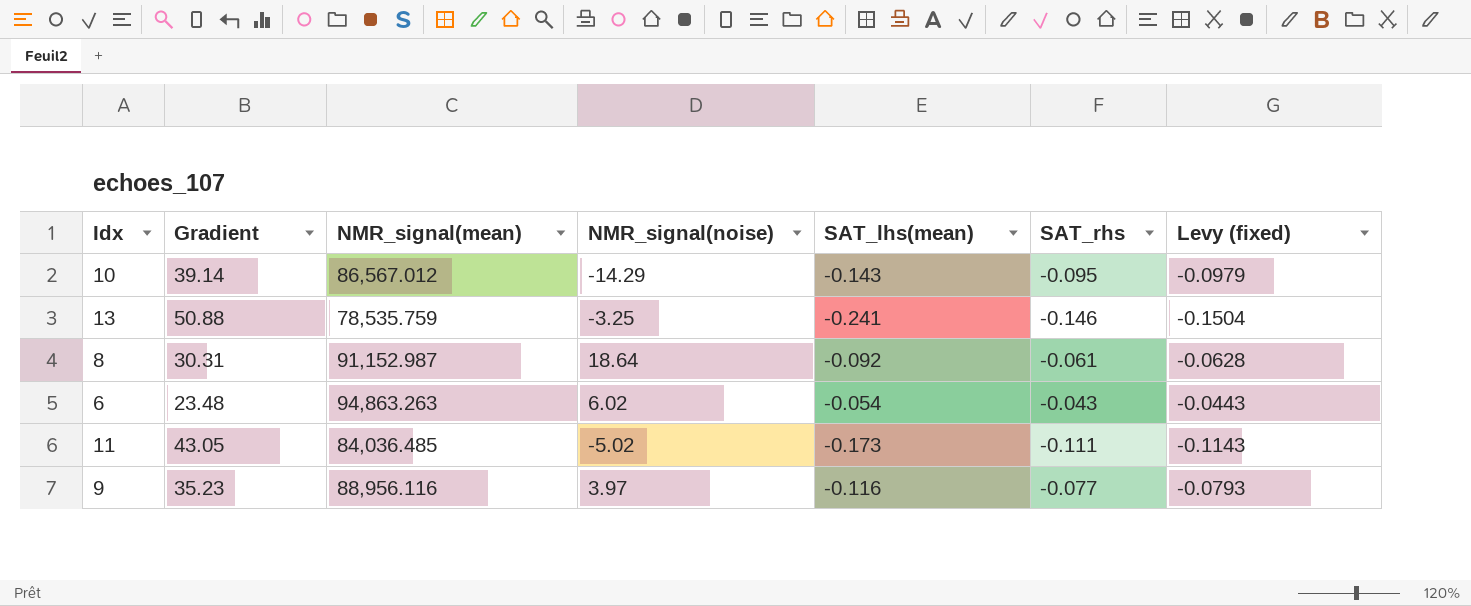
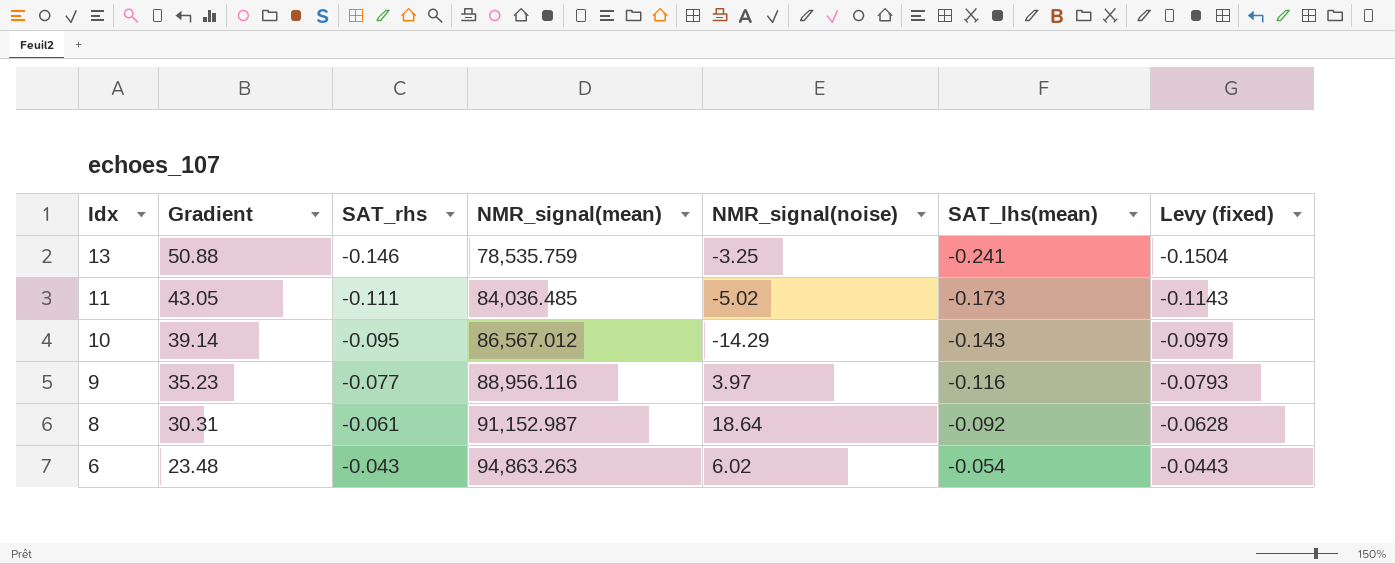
row order: none -> Idx descending
column SAT_rhs | position: 6 -> 3

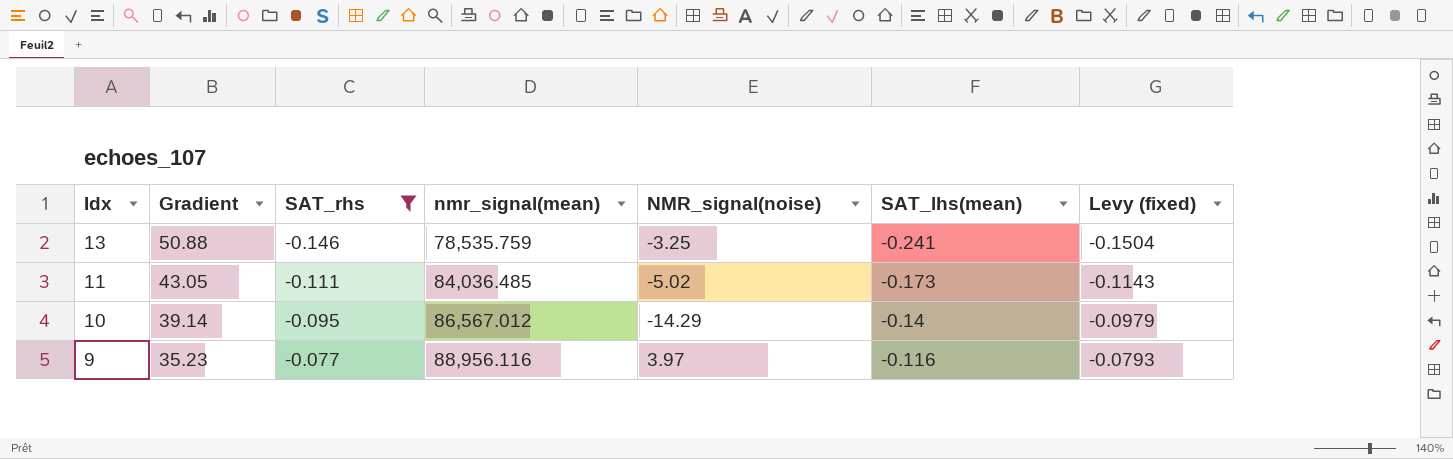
filter: none -> SAT_rhs <= -0.077
column name: NMR_signal(mean) -> nmr_signal(mean)
10 | SAT_lhs(mean): -0.143 -> -0.14

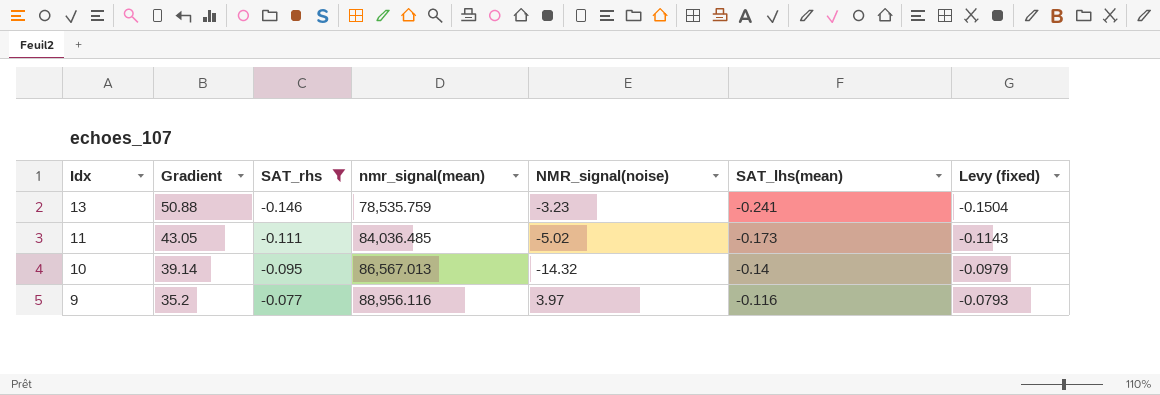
13 | NMR_signal(noise): -3.25 -> -3.23
10 | nmr_signal(mean): 86,567.012 -> 86,567.013
10 | NMR_signal(noise): -14.29 -> -14.32
9 | Gradient: 35.23 -> 35.2

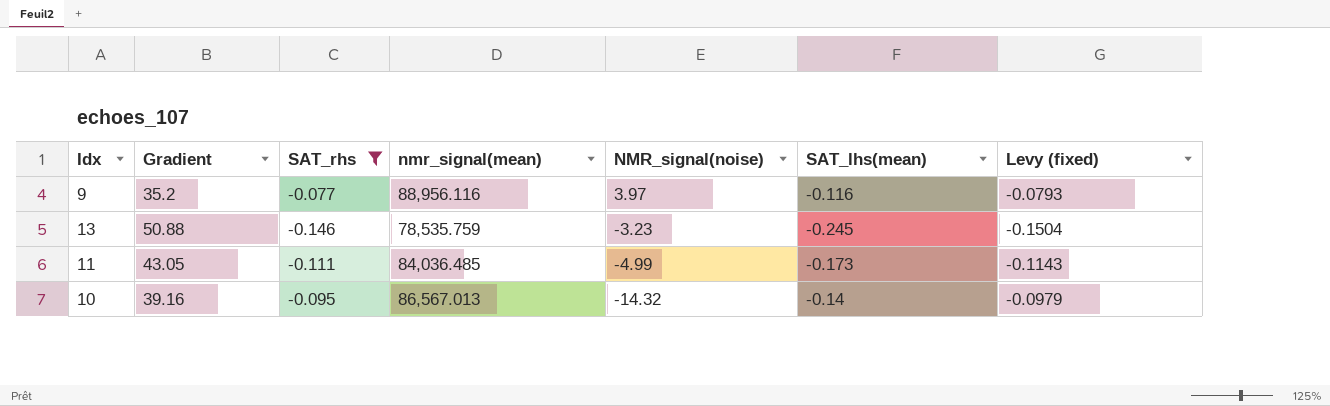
row order: Idx descending -> NMR_signal(noise) descending
13 | SAT_lhs(mean): -0.241 -> -0.245
11 | NMR_signal(noise): -5.02 -> -4.99
10 | Gradient: 39.14 -> 39.16

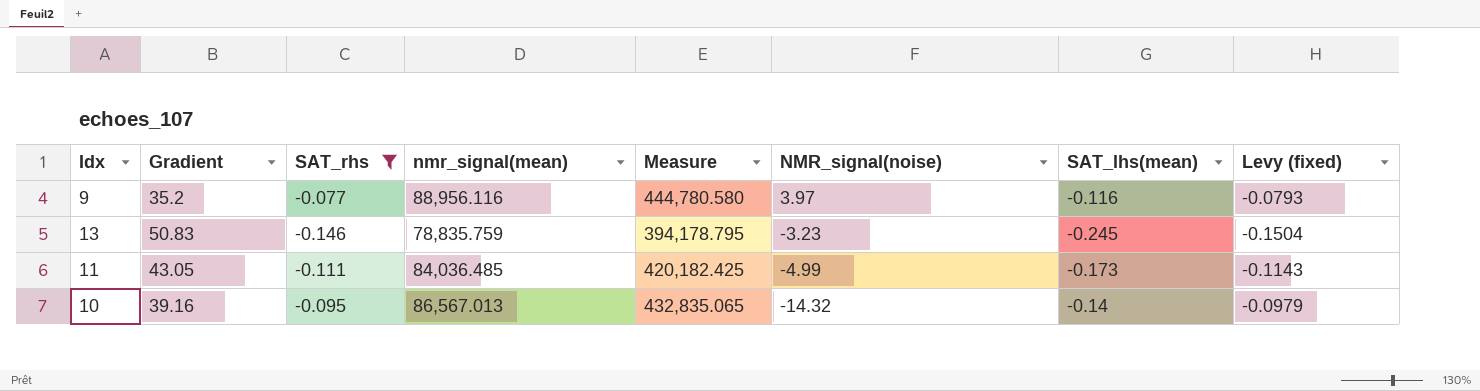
column Measure | formula: none -> [nmr_signal(mean)] * 5
13 | Gradient: 50.88 -> 50.83
13 | nmr_signal(mean): 78,535.759 -> 78,835.759

